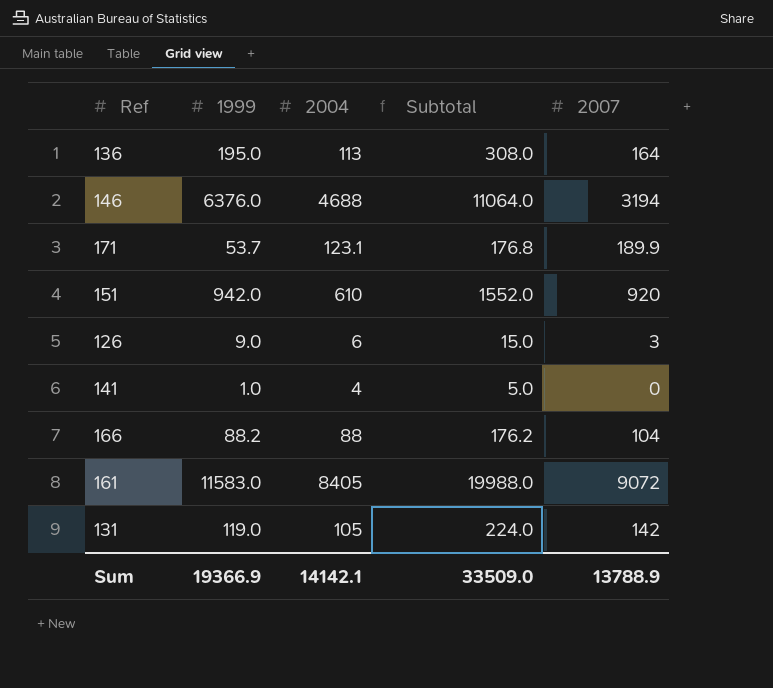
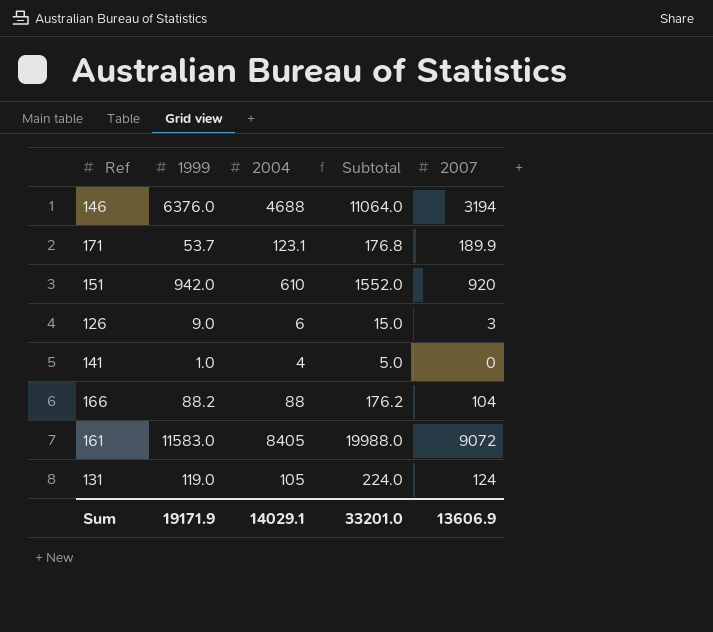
row 136: 195.0 | 113 | 308.0 | 164 -> none
131 | 2007: 142 -> 124
Sum | 1999: 19366.9 -> 19171.9
Sum | 2004: 14142.1 -> 14029.1
Sum | Subtotal: 33509.0 -> 33201.0
Sum | 2007: 13788.9 -> 13606.9

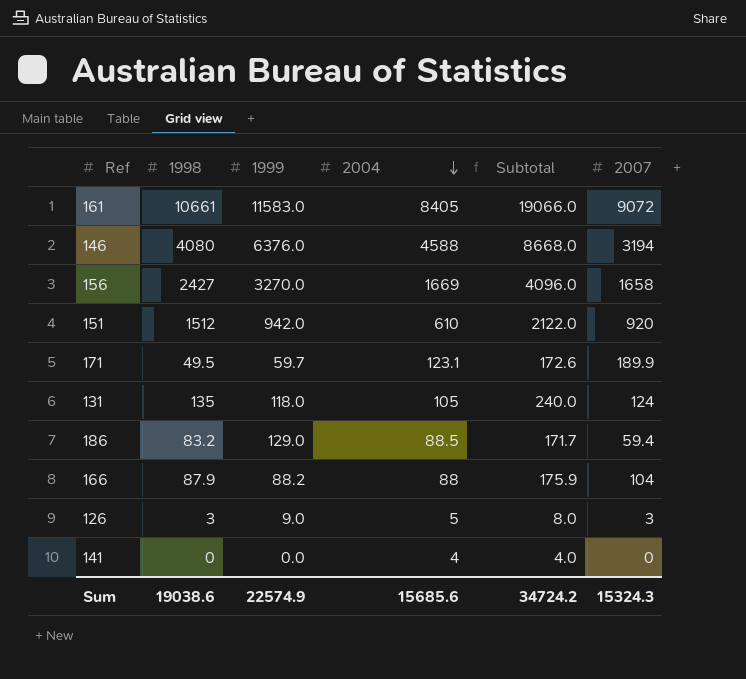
row order: none -> 2004 descending
column 1998 | position: none -> 2
column Subtotal | formula: [1999] + [2004] -> [1998] + [2004]
146 | 2004: 4688 -> 4588
row 156: none -> 2427 | 3270.0 | 1669 | 4096.0 | 1658
171 | 1999: 53.7 -> 59.7
131 | 1999: 119.0 -> 118.0
row 186: none -> 83.2 | 129.0 | 88.5 | 171.7 | 59.4
126 | 2004: 6 -> 5
141 | 1999: 1.0 -> 0.0
Sum | 1999: 19171.9 -> 22574.9
Sum | 2004: 14029.1 -> 15685.6
Sum | Subtotal: 33201.0 -> 34724.2
Sum | 2007: 13606.9 -> 15324.3

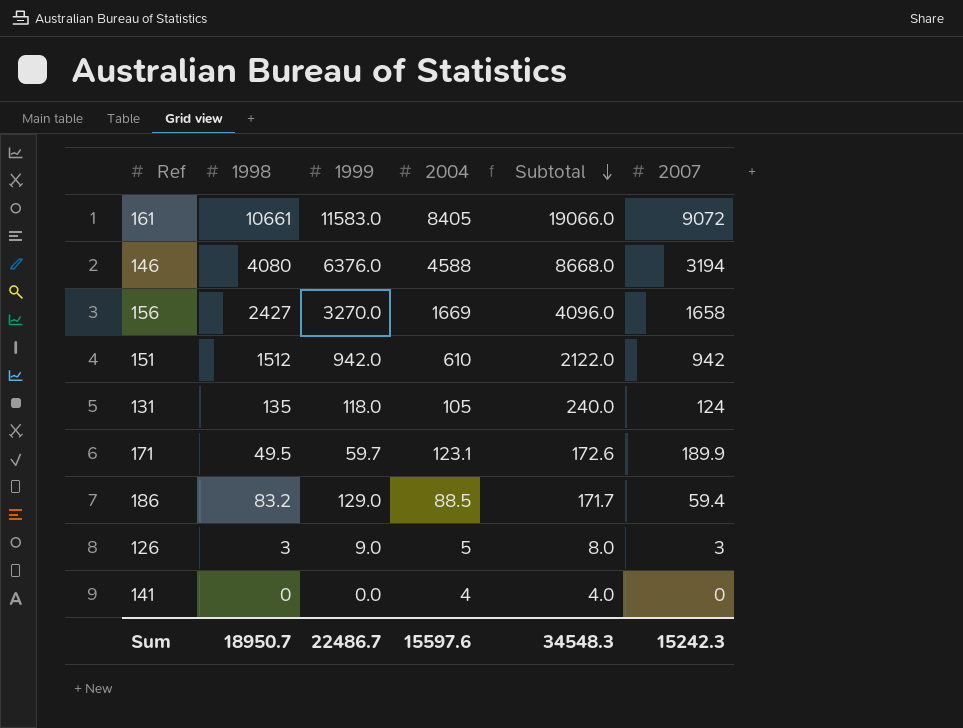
row order: 2004 descending -> Subtotal descending
row 166: 87.9 | 88.2 | 88 | 175.9 | 104 -> none
151 | 2007: 920 -> 942
Sum | 1998: 19038.6 -> 18950.7
Sum | 1999: 22574.9 -> 22486.7
Sum | 2004: 15685.6 -> 15597.6
Sum | Subtotal: 34724.2 -> 34548.3
Sum | 2007: 15324.3 -> 15242.3

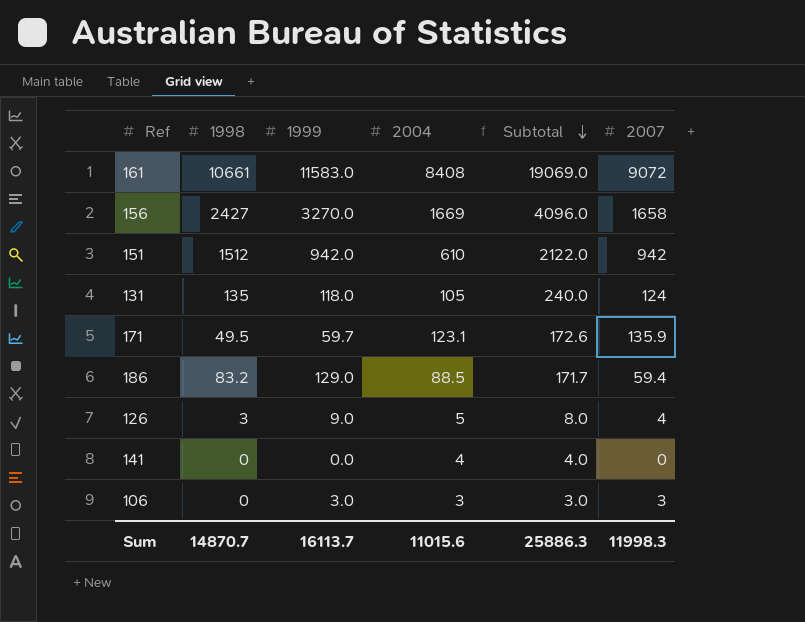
row 146: 4080 | 6376.0 | 4588 | 8668.0 | 3194 -> none
161 | 2004: 8405 -> 8408
161 | Subtotal: 19066.0 -> 19069.0
171 | 2007: 189.9 -> 135.9
126 | 2007: 3 -> 4
row 106: none -> 0 | 3.0 | 3 | 3.0 | 3
Sum | 1998: 18950.7 -> 14870.7
Sum | 1999: 22486.7 -> 16113.7
Sum | 2004: 15597.6 -> 11015.6
Sum | Subtotal: 34548.3 -> 25886.3
Sum | 2007: 15242.3 -> 11998.3

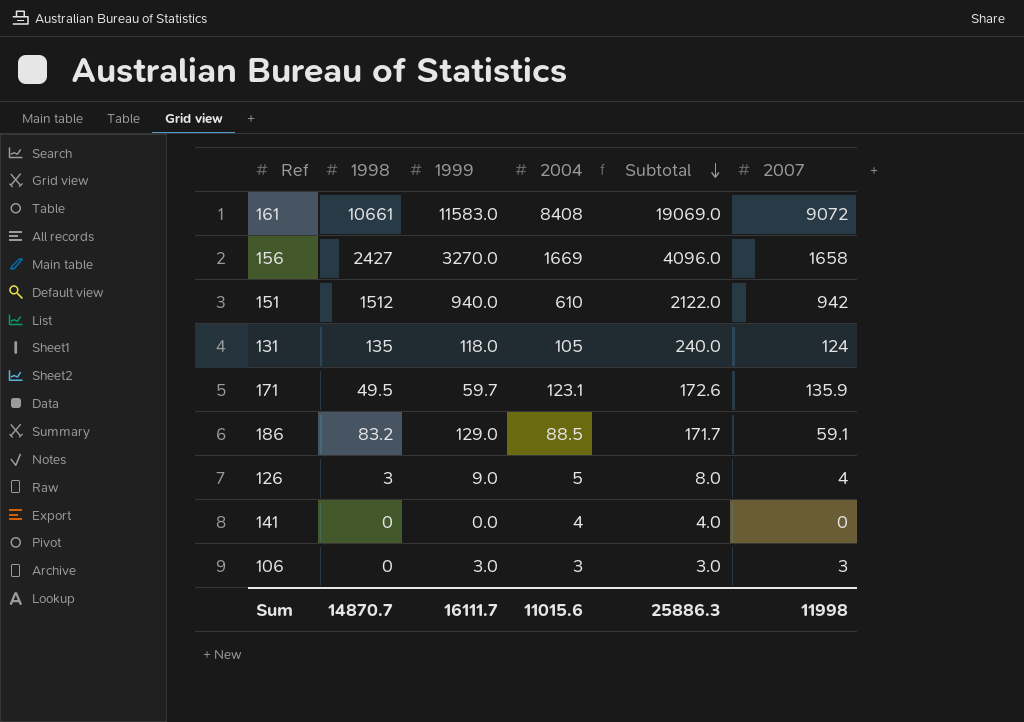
151 | 1999: 942.0 -> 940.0
186 | 2007: 59.4 -> 59.1
Sum | 1999: 16113.7 -> 16111.7
Sum | 2007: 11998.3 -> 11998

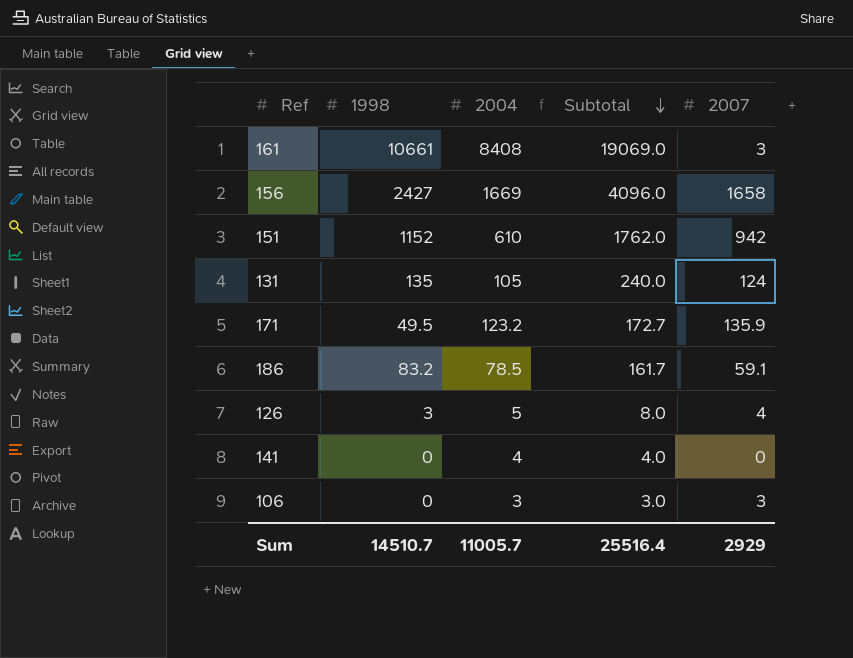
column 1999 | position: 3 -> none
161 | 2007: 9072 -> 3
151 | 1998: 1512 -> 1152
151 | Subtotal: 2122.0 -> 1762.0
171 | 2004: 123.1 -> 123.2
171 | Subtotal: 172.6 -> 172.7
186 | 2004: 88.5 -> 78.5
186 | Subtotal: 171.7 -> 161.7
Sum | 1998: 14870.7 -> 14510.7
Sum | 2004: 11015.6 -> 11005.7
Sum | Subtotal: 25886.3 -> 25516.4
Sum | 2007: 11998 -> 2929

